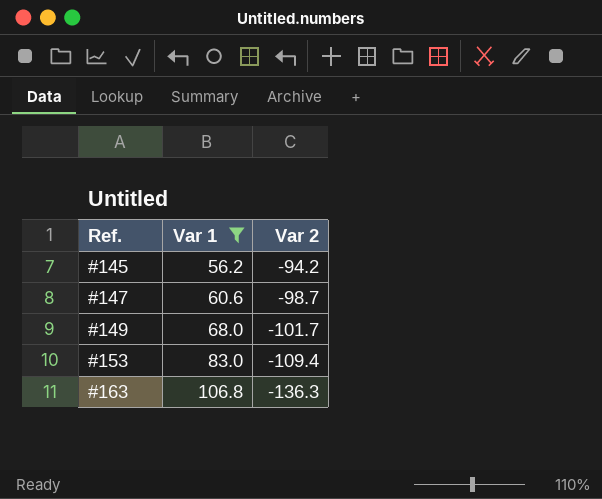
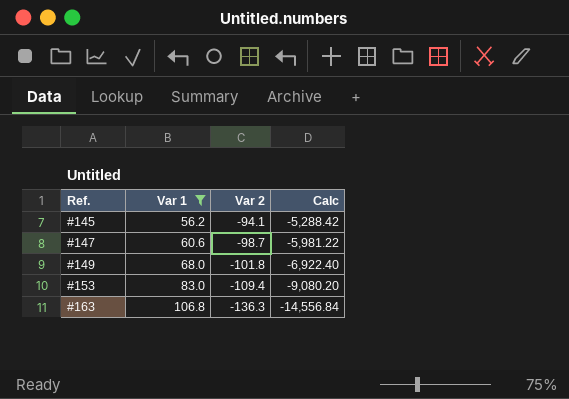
column Calc | formula: none -> [Var 1] * [Var 2]
#145 | Var 2: -94.2 -> -94.1
#149 | Var 2: -101.7 -> -101.8

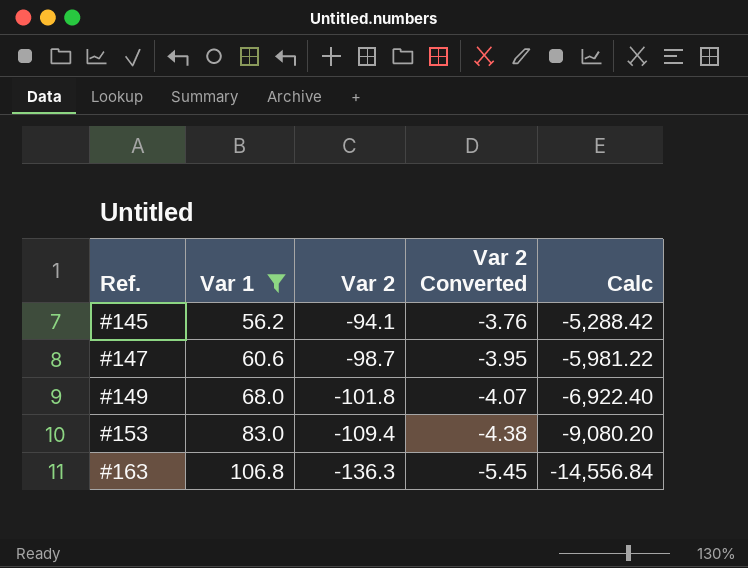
column Var 2 Converted | formula: none -> [Var 2] * 0.04

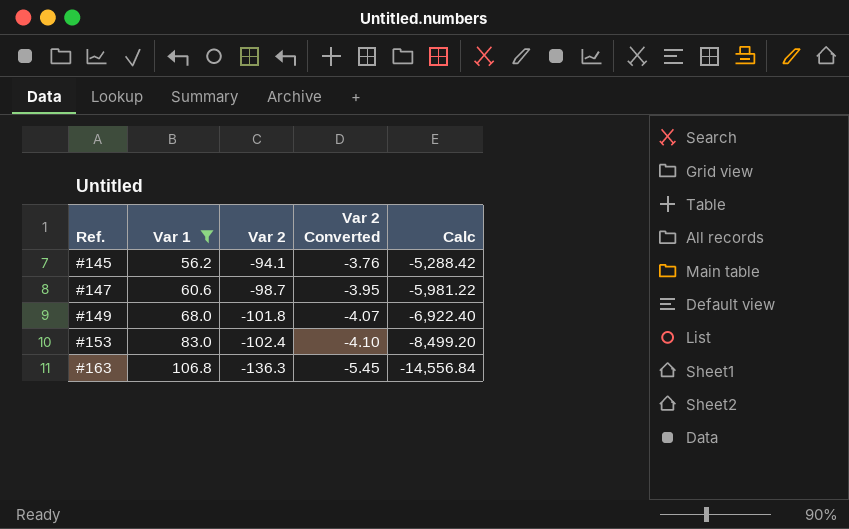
#153 | Var 2: -109.4 -> -102.4
#153 | Var 2 Converted: -4.38 -> -4.10
#153 | Calc: -9,080.20 -> -8,499.20

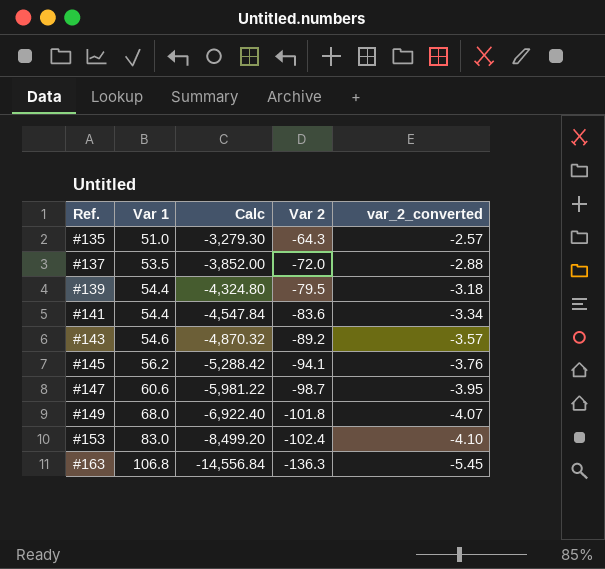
filter: Var 1 >= 56.2 -> none
column Calc | position: 5 -> 3
column name: Var 2 Converted -> var_2_converted

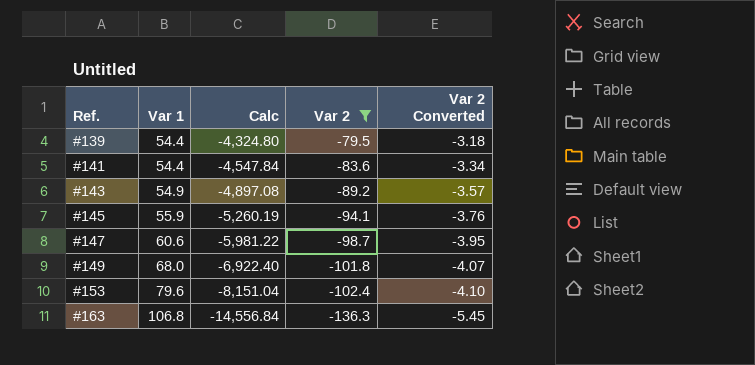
filter: none -> Var 2 <= -79.5
column name: var_2_converted -> Var 2 Converted
#143 | Var 1: 54.6 -> 54.9
#143 | Calc: -4,870.32 -> -4,897.08
#145 | Var 1: 56.2 -> 55.9
#145 | Calc: -5,288.42 -> -5,260.19
#153 | Var 1: 83.0 -> 79.6
#153 | Calc: -8,499.20 -> -8,151.04

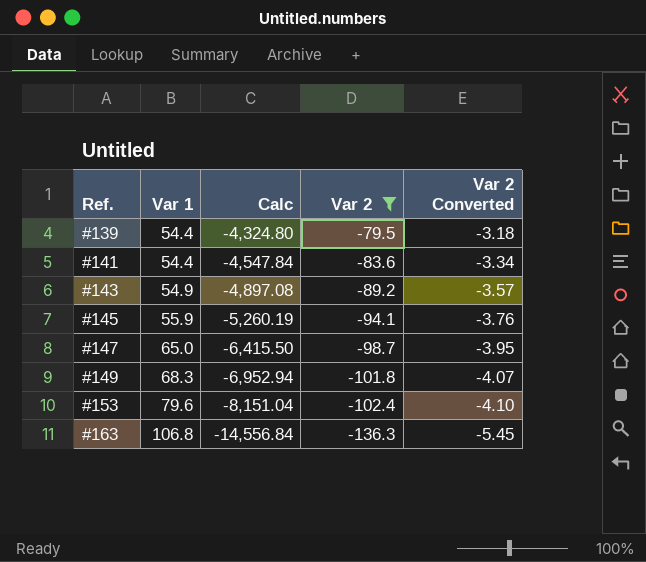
#147 | Var 1: 60.6 -> 65.0
#147 | Calc: -5,981.22 -> -6,415.50
#149 | Var 1: 68.0 -> 68.3
#149 | Calc: -6,922.40 -> -6,952.94

